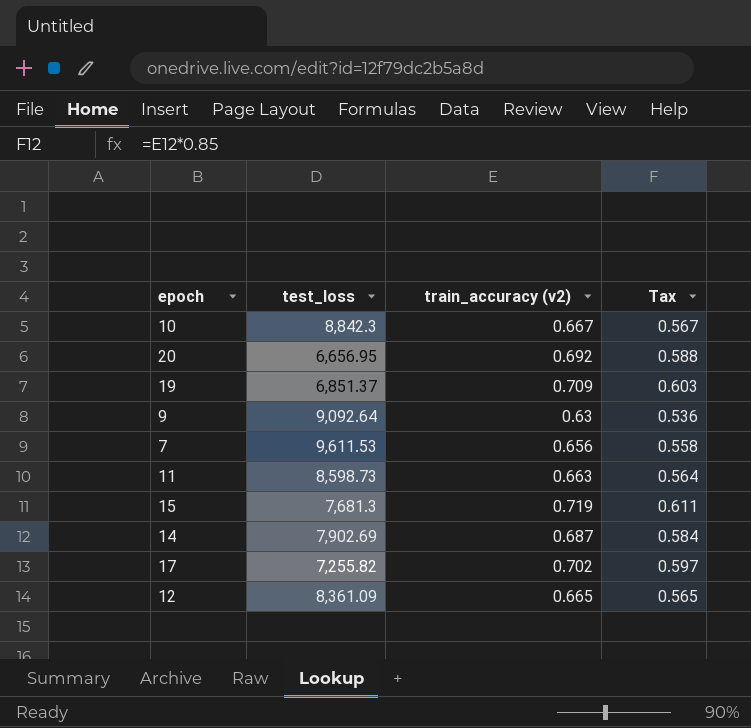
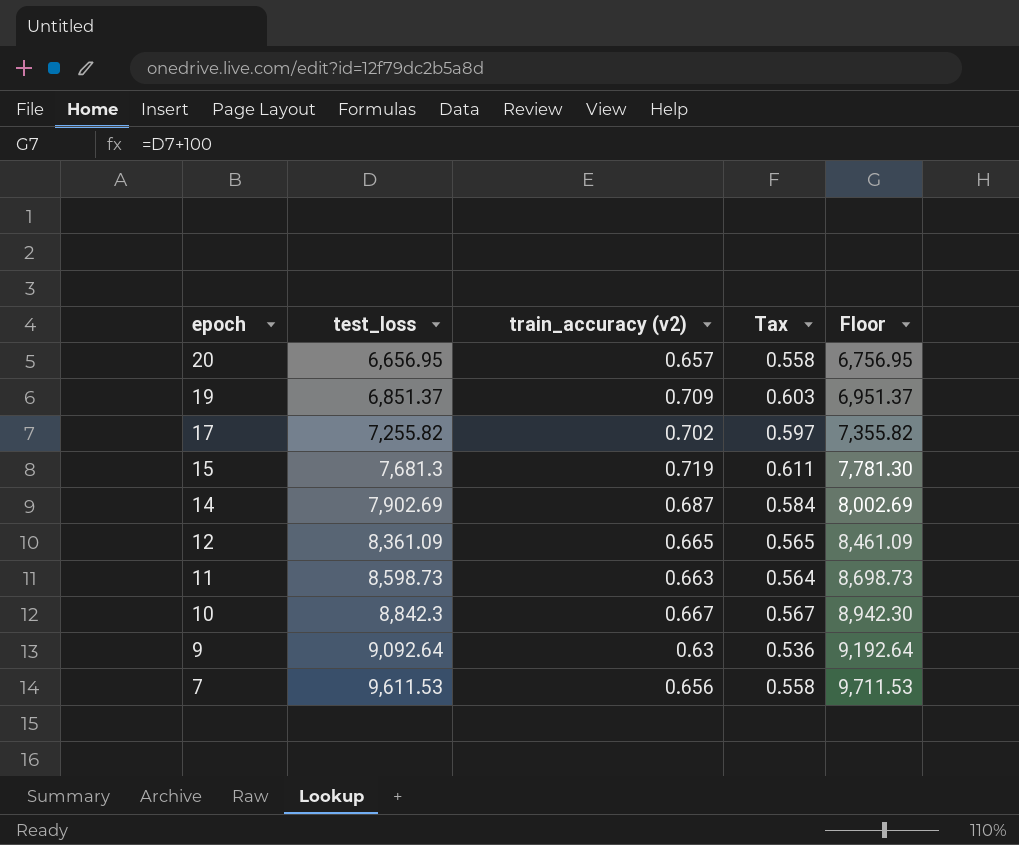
row order: none -> epoch descending
column Floor | formula: none -> [test_loss] + 100
20 | train_accuracy (v2): 0.692 -> 0.657
20 | Tax: 0.588 -> 0.558

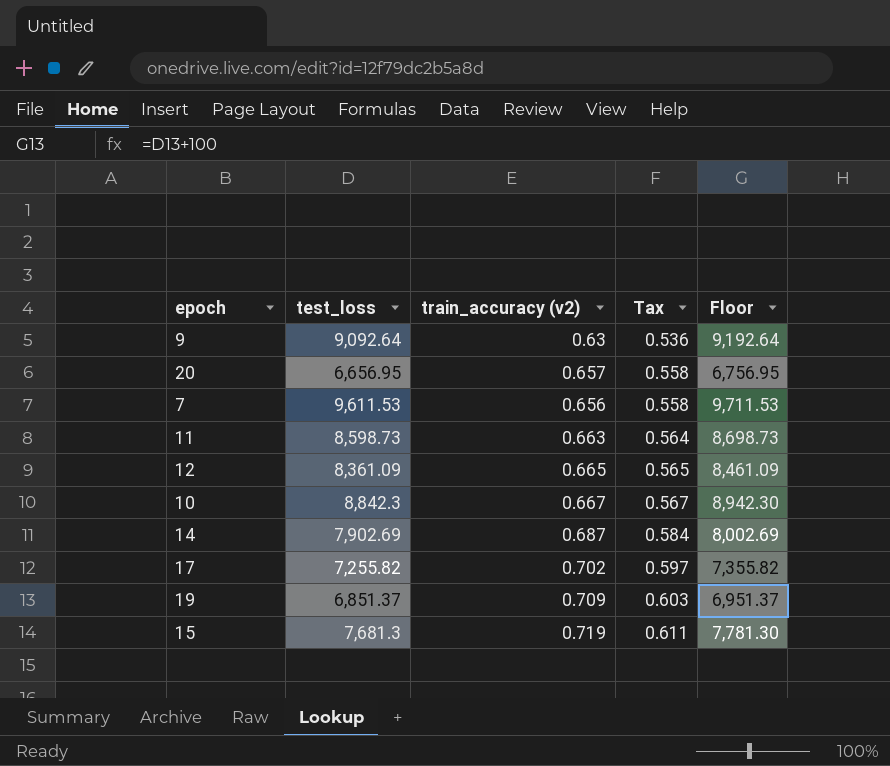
row order: epoch descending -> Tax ascending

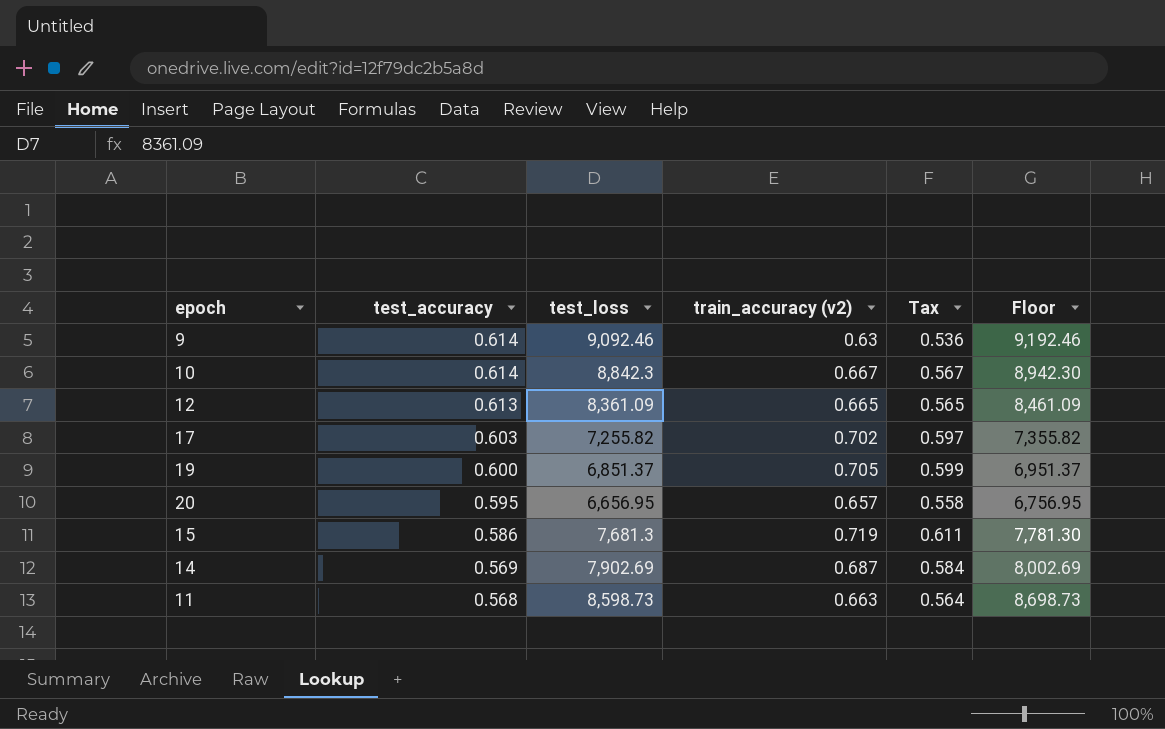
row order: Tax ascending -> test_accuracy descending
column test_accuracy | position: none -> 2
row 7: 9,611.53 | 0.656 | 0.558 | 9,711.53 -> none
9 | test_loss: 9,092.64 -> 9,092.46
9 | Floor: 9,192.64 -> 9,192.46
19 | train_accuracy (v2): 0.709 -> 0.705
19 | Tax: 0.603 -> 0.599

